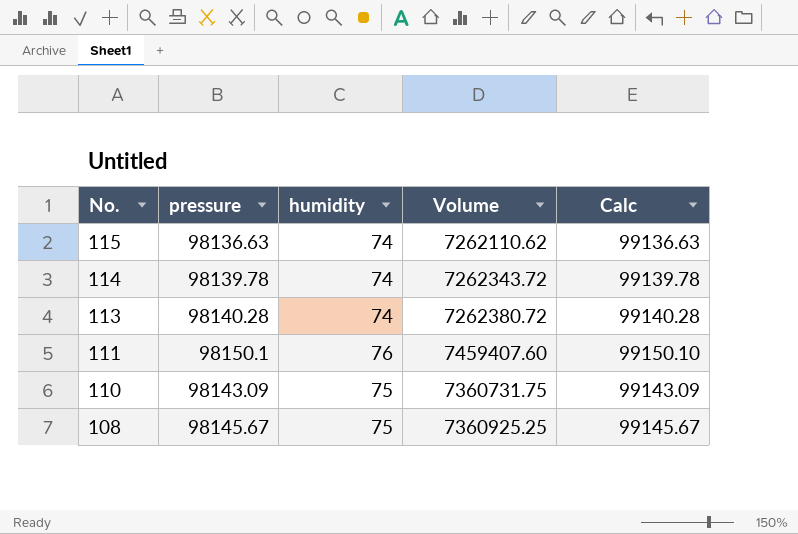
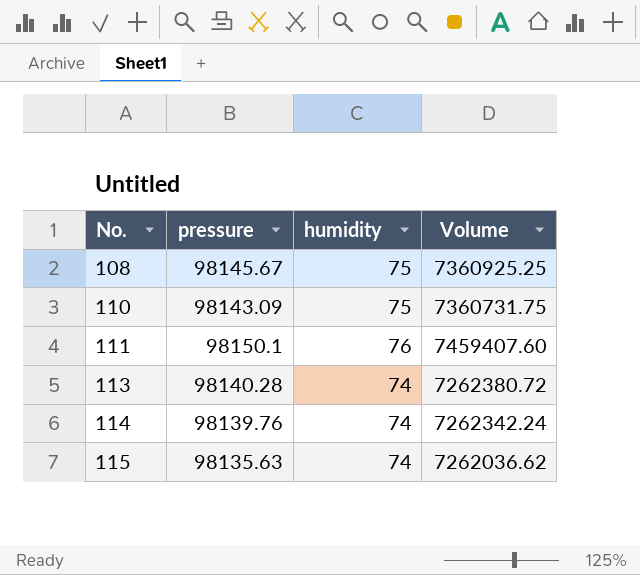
row order: No. descending -> No. ascending
column Calc | formula: [pressure] + 1000 -> none
114 | pressure: 98139.78 -> 98139.76
114 | Volume: 7262343.72 -> 7262342.24
115 | pressure: 98136.63 -> 98135.63
115 | Volume: 7262110.62 -> 7262036.62

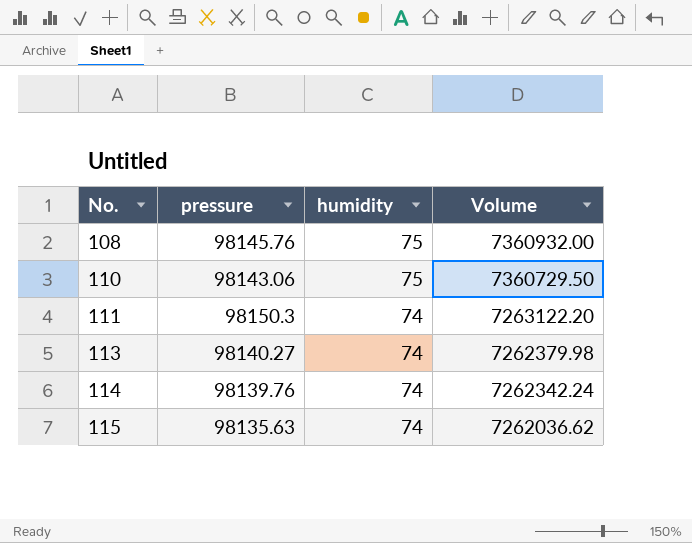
108 | pressure: 98145.67 -> 98145.76
108 | Volume: 7360925.25 -> 7360932.00
110 | pressure: 98143.09 -> 98143.06
110 | Volume: 7360731.75 -> 7360729.50
111 | pressure: 98150.1 -> 98150.3
111 | humidity: 76 -> 74
111 | Volume: 7459407.60 -> 7263122.20
113 | pressure: 98140.28 -> 98140.27
113 | Volume: 7262380.72 -> 7262379.98

